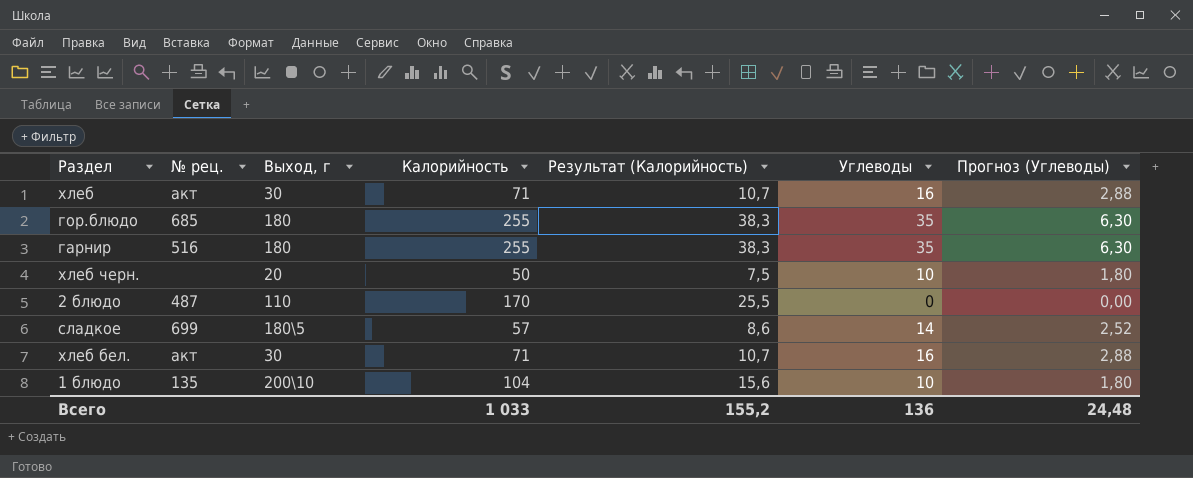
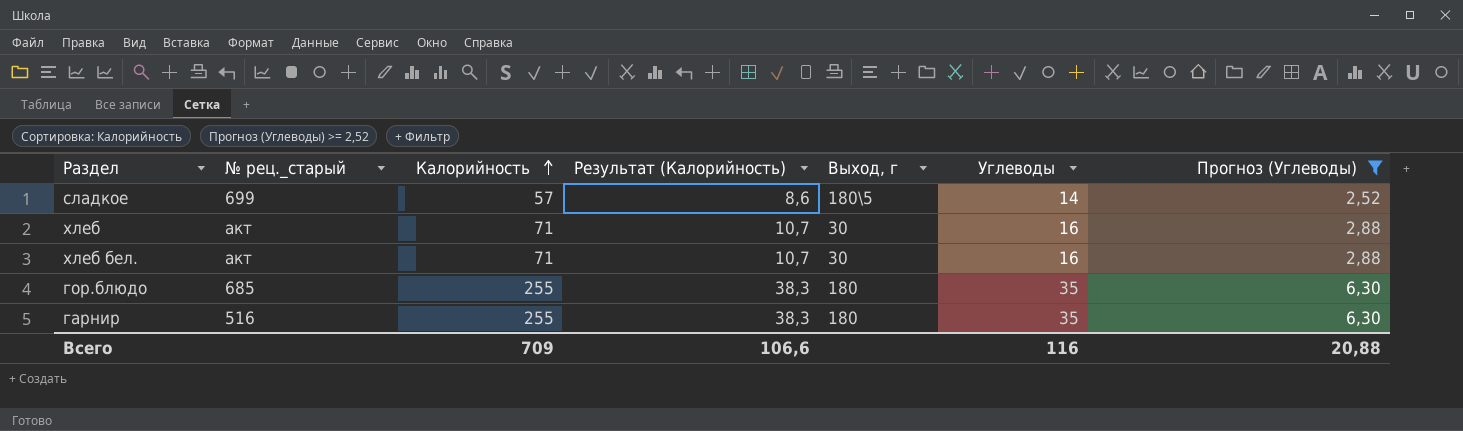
filter: none -> Прогноз (Углеводы) >= 2,52
row order: none -> Калорийность ascending
column name: № рец. -> № рец._старый
column Выход, г | position: 3 -> 5
Всего | Калорийность: 1 033 -> 709
Всего | Результат (Калорийность): 155,2 -> 106,6
Всего | Углеводы: 136 -> 116
Всего | Прогноз (Углеводы): 24,48 -> 20,88

